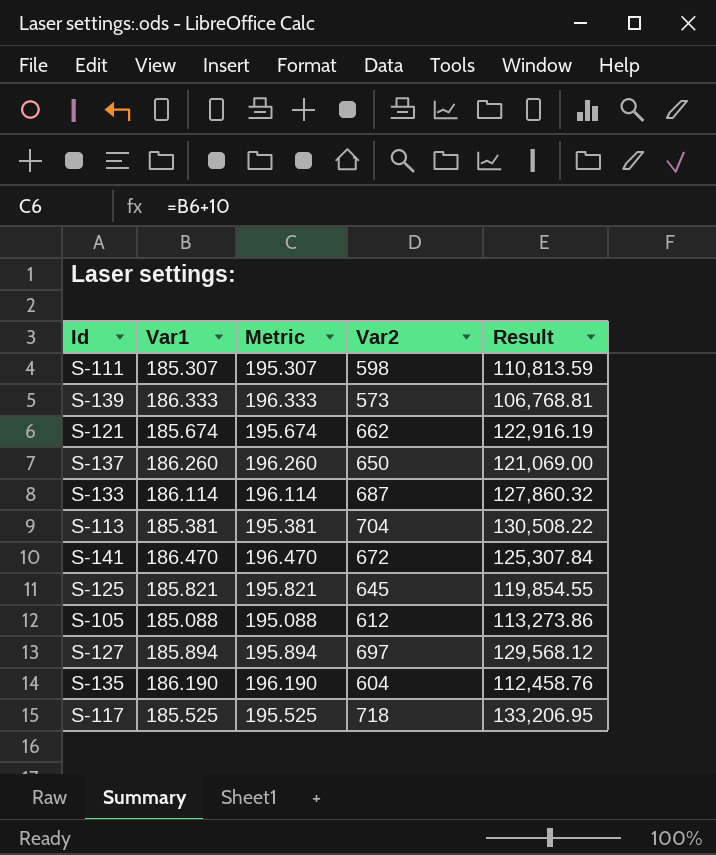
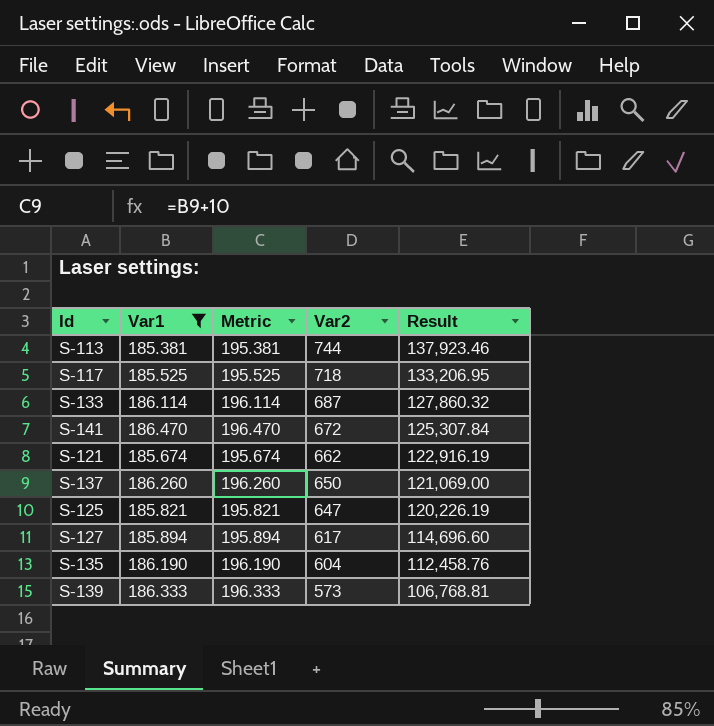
filter: none -> Var1 >= 185.381
row order: none -> Var2 descending
S-113 | Var2: 704 -> 744
S-113 | Result: 130,508.22 -> 137,923.46
S-125 | Var2: 645 -> 647
S-125 | Result: 119,854.55 -> 120,226.19
S-127 | Var2: 697 -> 617
S-127 | Result: 129,568.12 -> 114,696.60

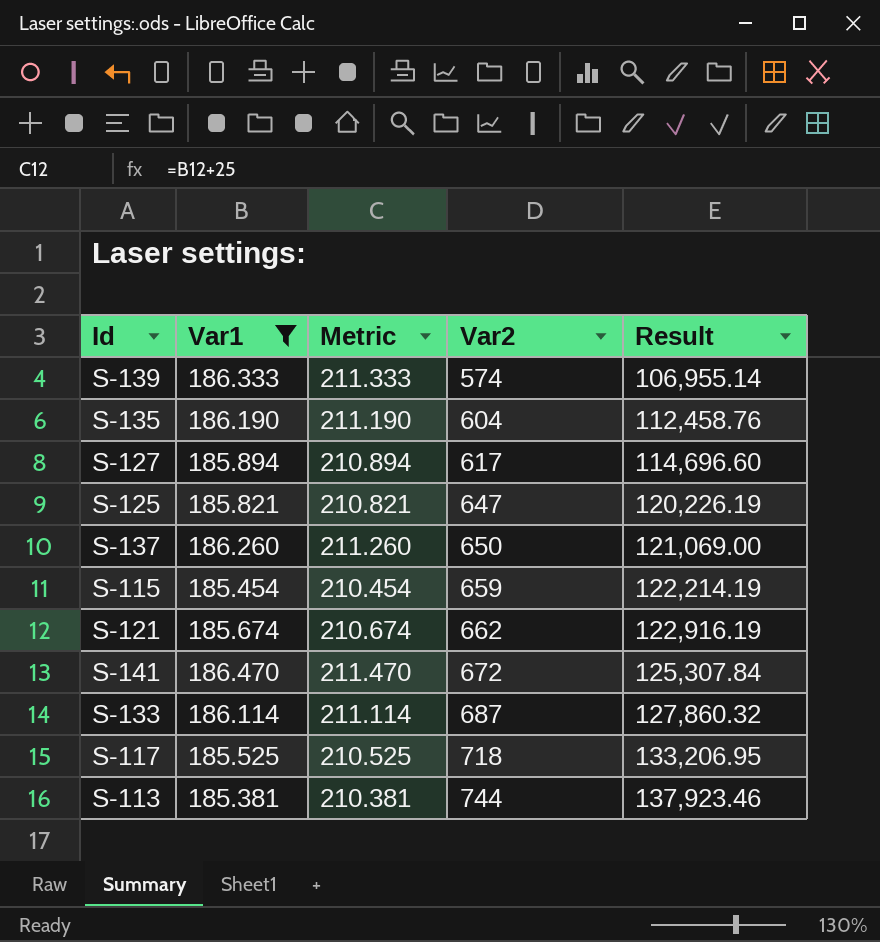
row order: Var2 descending -> Var2 ascending
column Metric | formula: [Var1] + 10 -> [Var1] + 25
S-139 | Var2: 573 -> 574
S-139 | Result: 106,768.81 -> 106,955.14
row S-115: none -> 185.454 | 210.454 | 659 | 122,214.19

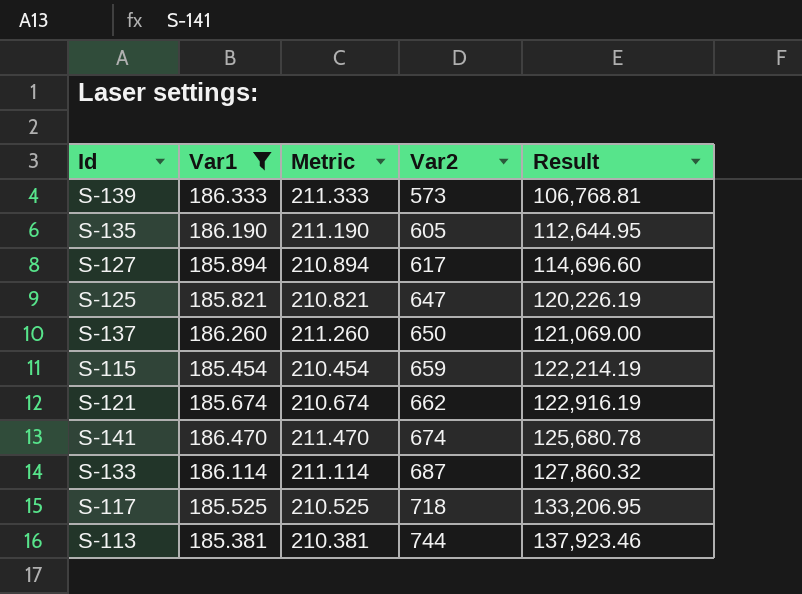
S-139 | Var2: 574 -> 573
S-139 | Result: 106,955.14 -> 106,768.81
S-135 | Var2: 604 -> 605
S-135 | Result: 112,458.76 -> 112,644.95
S-141 | Var2: 672 -> 674
S-141 | Result: 125,307.84 -> 125,680.78

